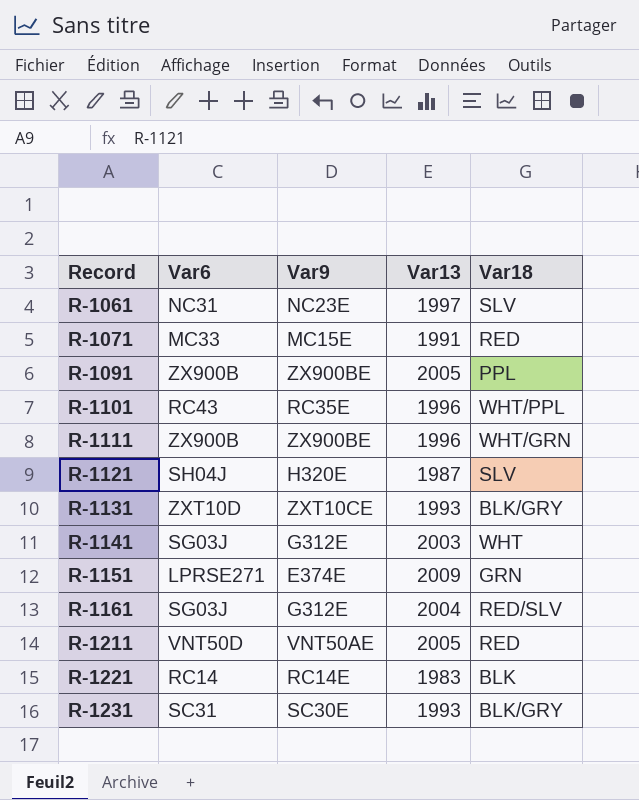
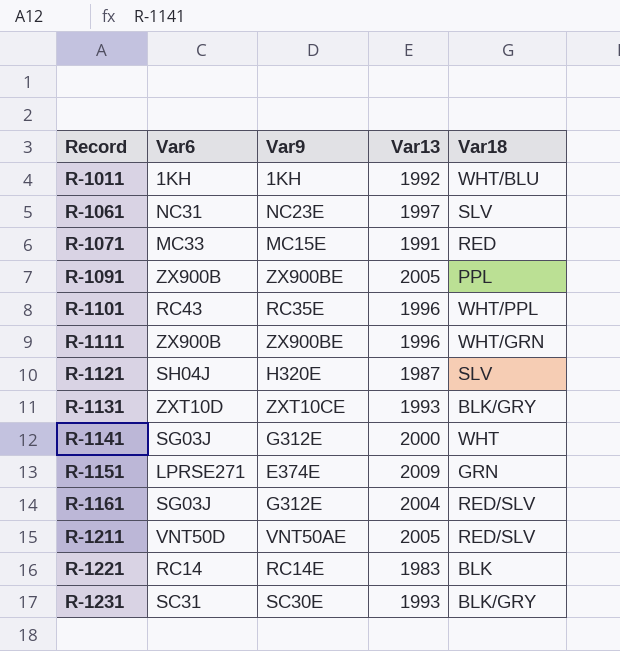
row R-1011: none -> 1KH | 1KH | 1992 | WHT/BLU
R-1141 | Var13: 2003 -> 2000
R-1211 | Var18: RED -> RED/SLV

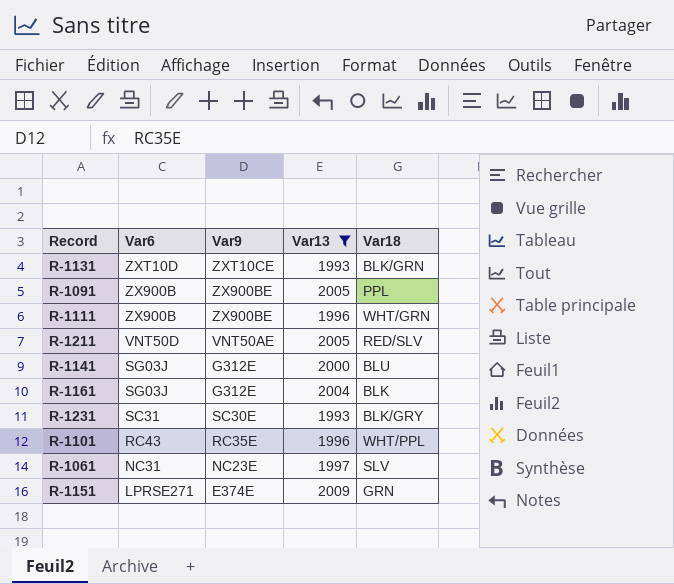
filter: none -> Var13 >= 1993
row order: Record ascending -> Var6 descending
R-1131 | Var18: BLK/GRY -> BLK/GRN
R-1141 | Var18: WHT -> BLU
R-1161 | Var18: RED/SLV -> BLK

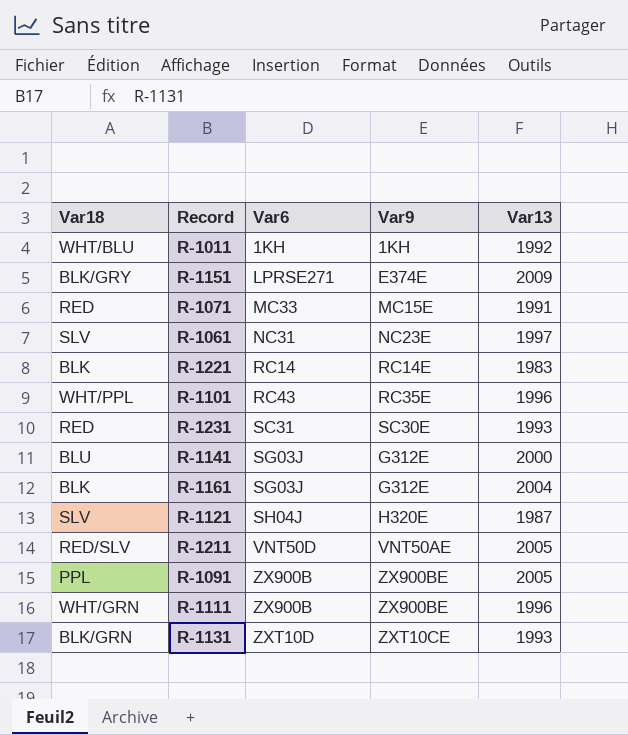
filter: Var13 >= 1993 -> none
row order: Var6 descending -> Var6 ascending
column Var18 | position: 5 -> 1
R-1151 | Var18: GRN -> BLK/GRY
R-1231 | Var18: BLK/GRY -> RED

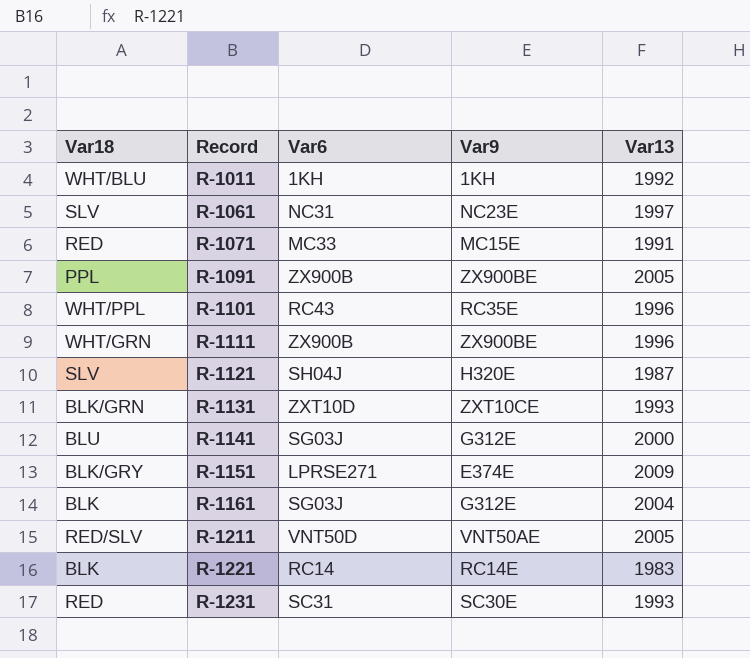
row order: Var6 ascending -> Record ascending

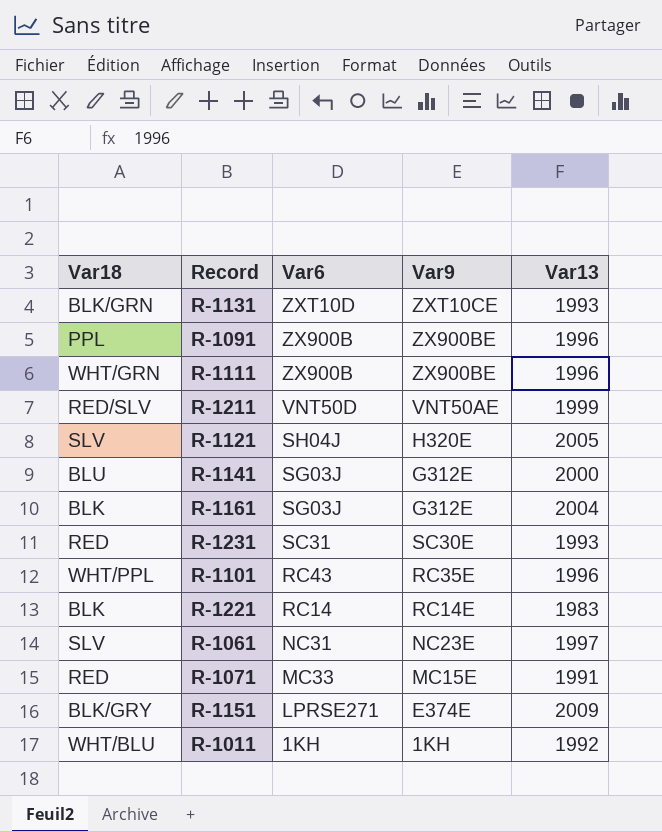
row order: Record ascending -> Var6 descending
R-1091 | Var13: 2005 -> 1996
R-1211 | Var13: 2005 -> 1999
R-1121 | Var13: 1987 -> 2005

